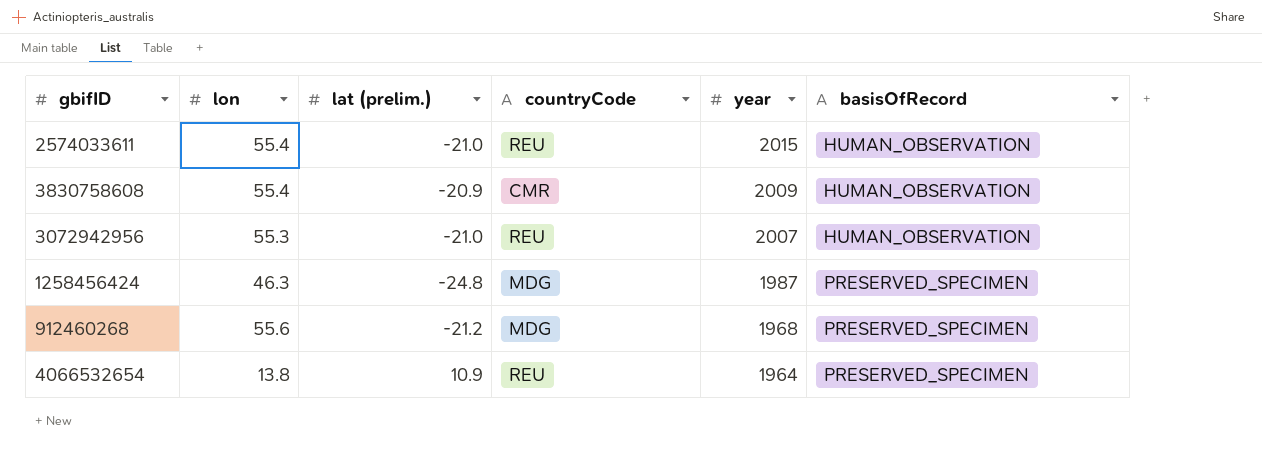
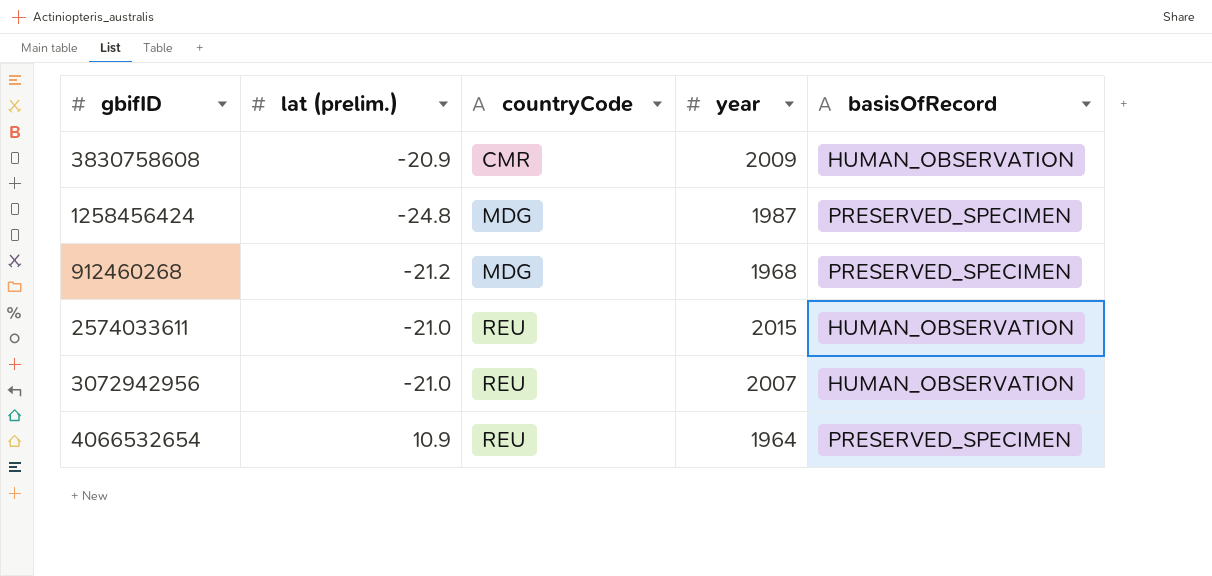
row order: year descending -> countryCode ascending
column lon | position: 2 -> none

